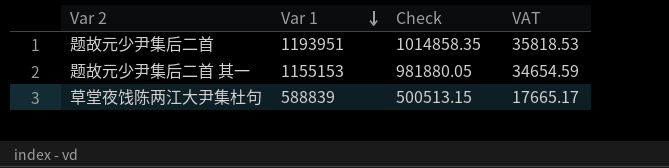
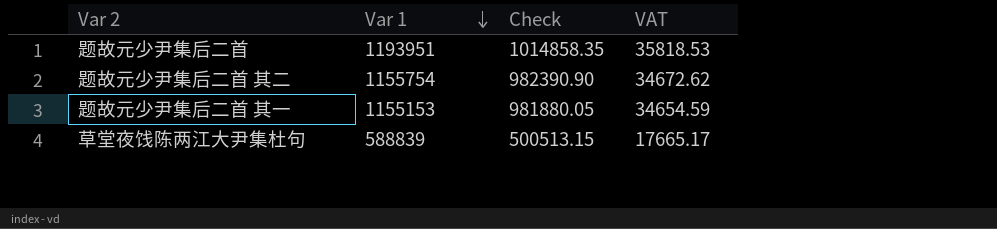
row 题故元少尹集后二首 其二: none -> 1155754 | 982390.90 | 34672.62

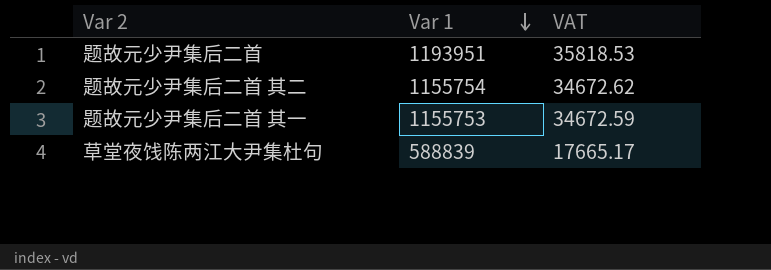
column Check | formula: [Var 1] * 0.85 -> none
题故元少尹集后二首 其一 | Var 1: 1155153 -> 1155753
题故元少尹集后二首 其一 | VAT: 34654.59 -> 34672.59

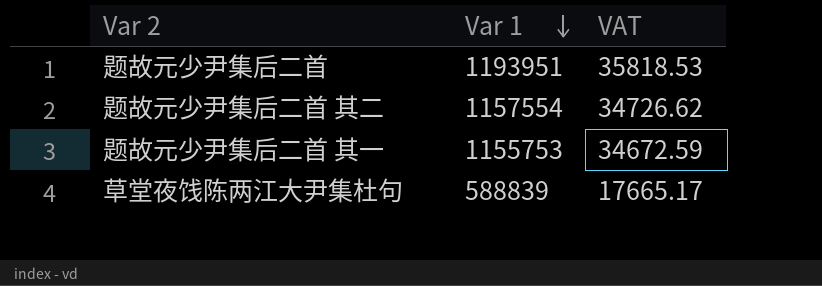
题故元少尹集后二首 其二 | Var 1: 1155754 -> 1157554
题故元少尹集后二首 其二 | VAT: 34672.62 -> 34726.62

